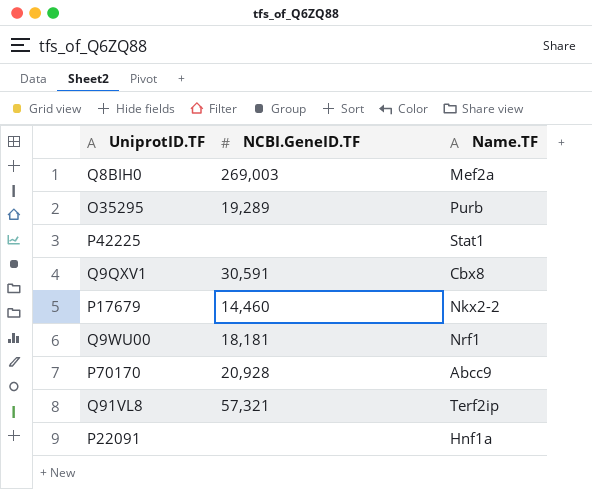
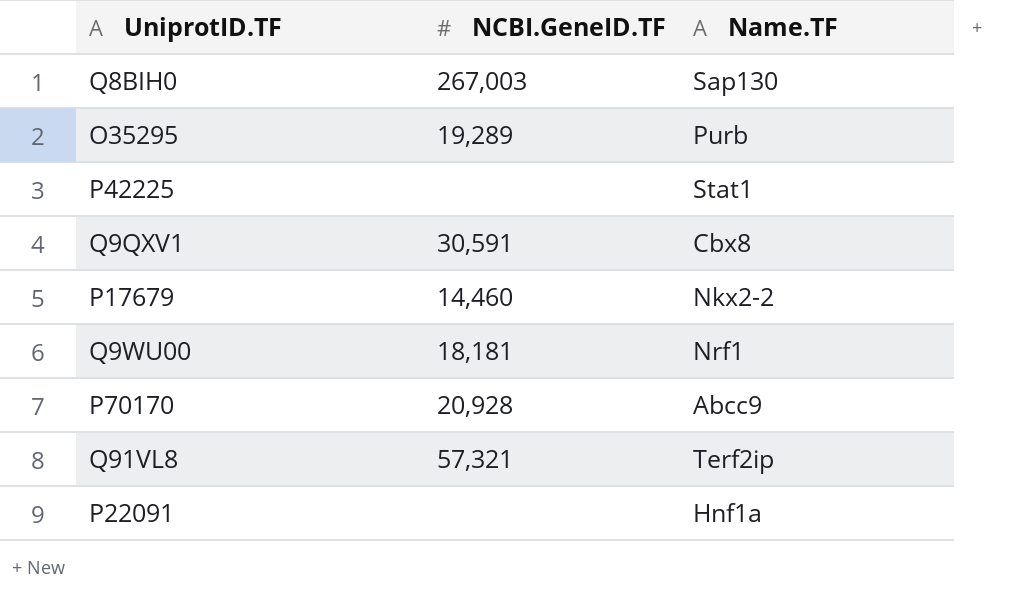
Q8BIH0 | NCBI.GeneID.TF: 269,003 -> 267,003
Q8BIH0 | Name.TF: Mef2a -> Sap130

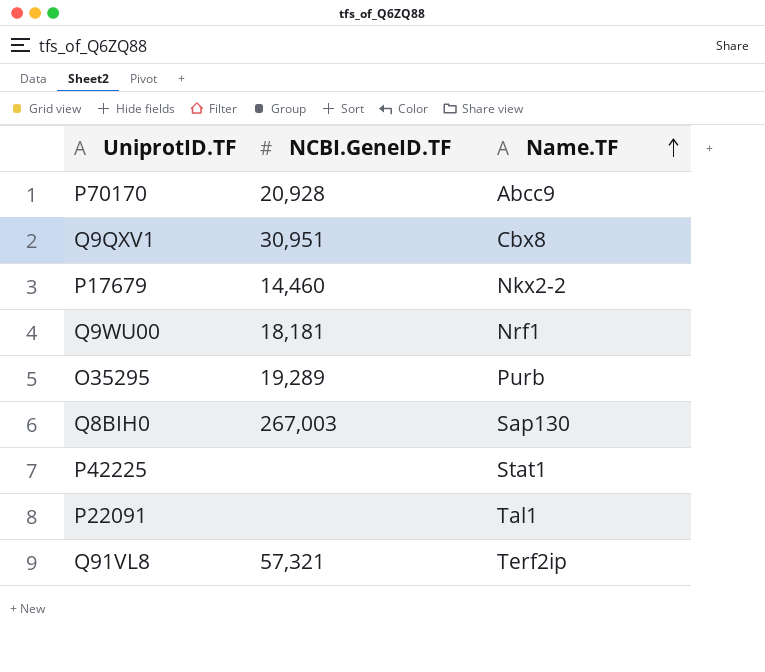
row order: none -> Name.TF ascending
Q9QXV1 | NCBI.GeneID.TF: 30,591 -> 30,951
P22091 | Name.TF: Hnf1a -> Tal1

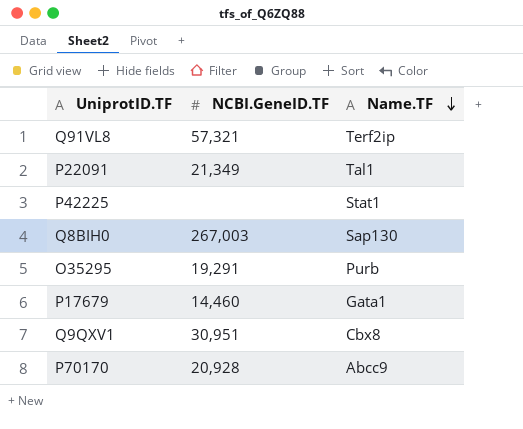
row order: Name.TF ascending -> Name.TF descending
row Q9WU00: 18,181 | Nrf1 -> none
P22091 | NCBI.GeneID.TF: none -> 21,349
O35295 | NCBI.GeneID.TF: 19,289 -> 19,291
P17679 | Name.TF: Nkx2-2 -> Gata1

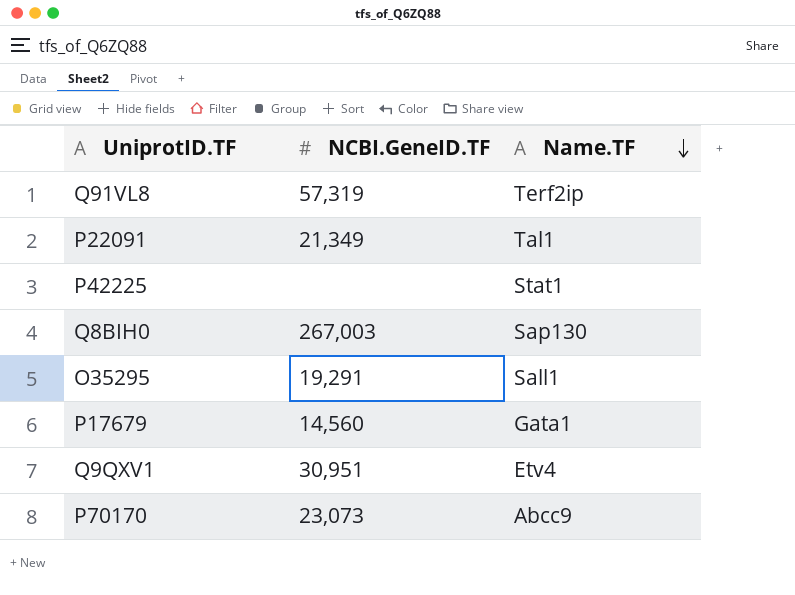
Q91VL8 | NCBI.GeneID.TF: 57,321 -> 57,319
O35295 | Name.TF: Purb -> Sall1
P17679 | NCBI.GeneID.TF: 14,460 -> 14,560
Q9QXV1 | Name.TF: Cbx8 -> Etv4
P70170 | NCBI.GeneID.TF: 20,928 -> 23,073

